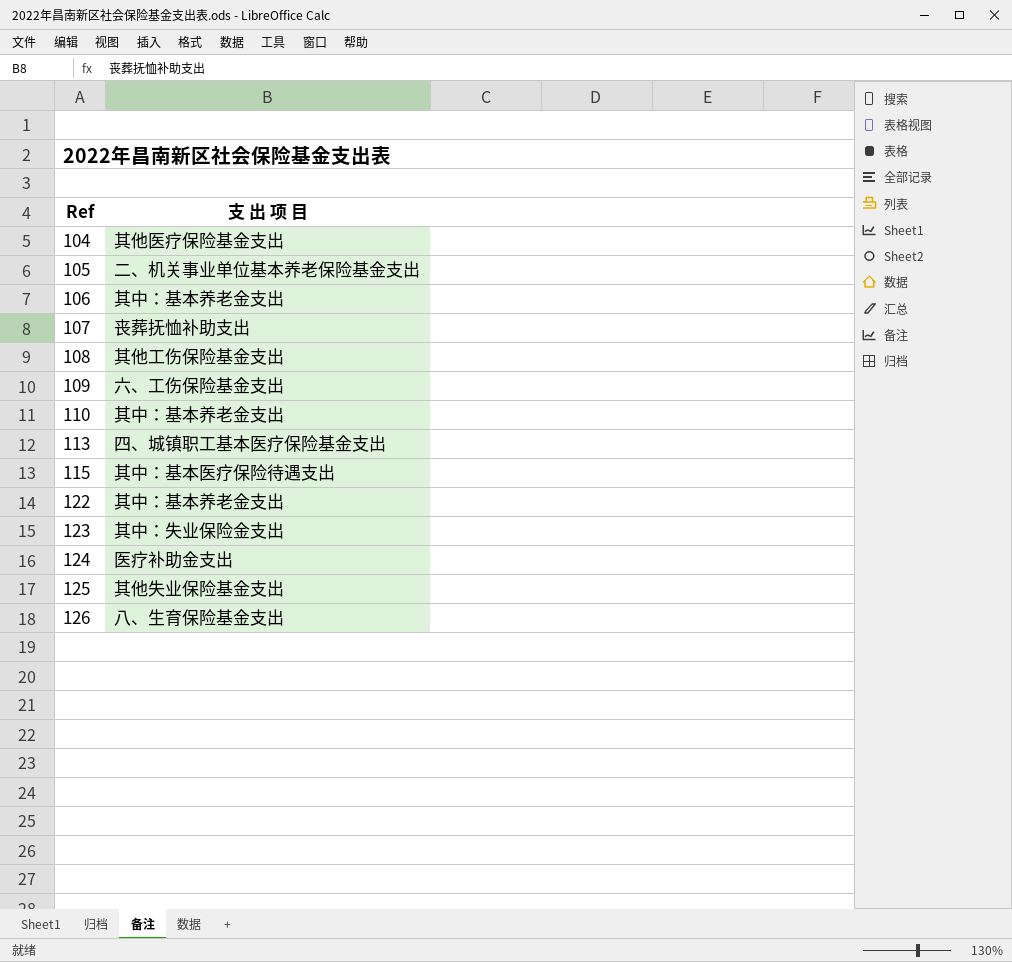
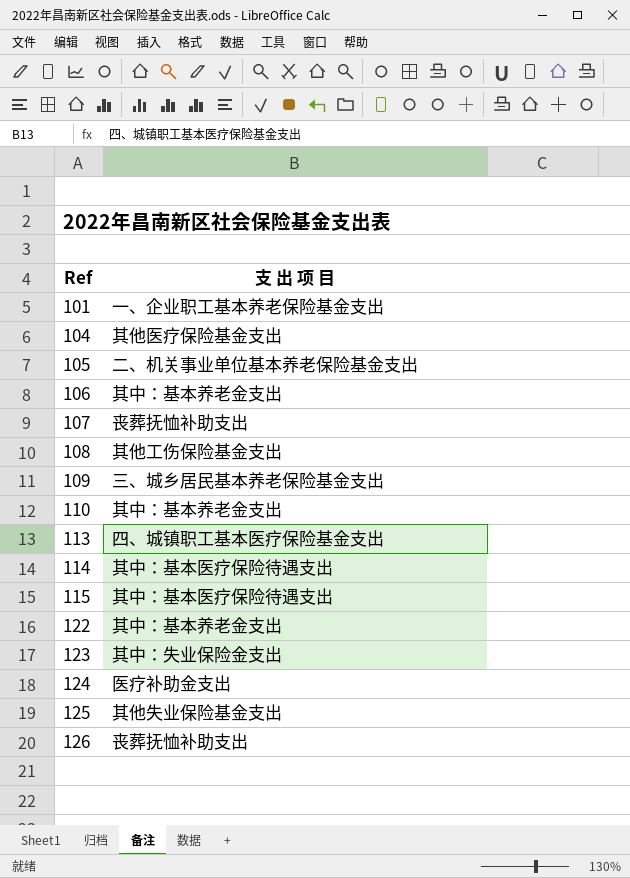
row 101: none -> 一、企业职工基本养老保险基金支出
109 | 支 出 项 目: 六、工伤保险基金支出 -> 三、城乡居民基本养老保险基金支出
row 114: none -> 其中：基本医疗保险待遇支出
126 | 支 出 项 目: 八、生育保险基金支出 -> 丧葬抚恤补助支出

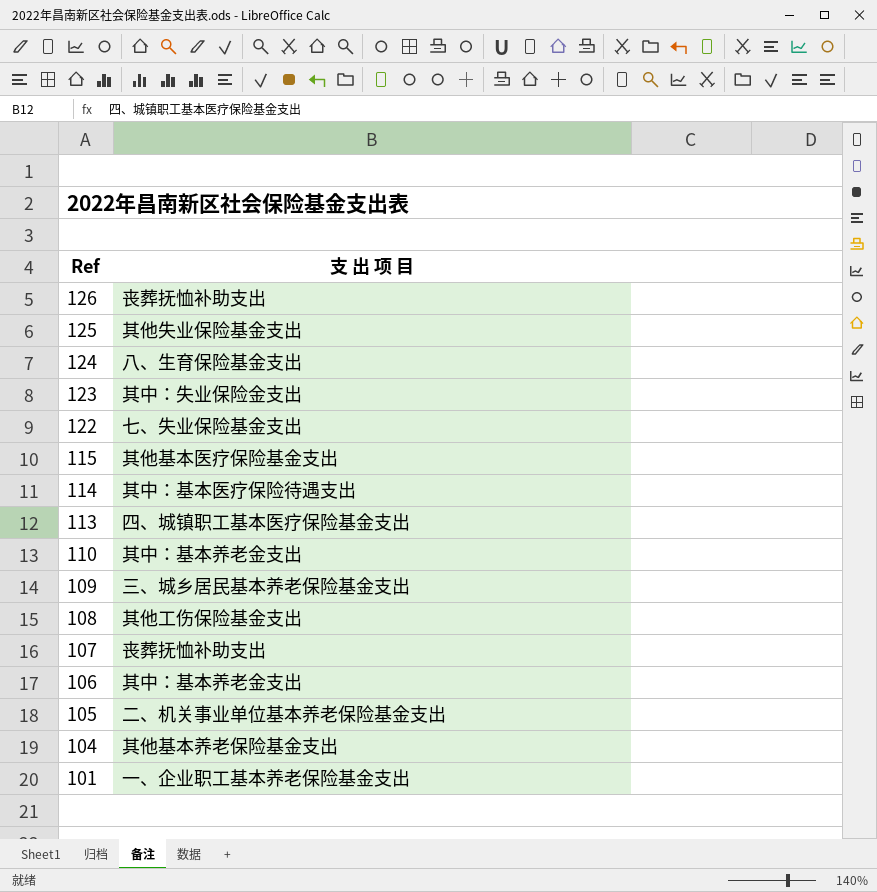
row order: Ref ascending -> Ref descending
124 | 支 出 项 目: 医疗补助金支出 -> 八、生育保险基金支出
122 | 支 出 项 目: 其中：基本养老金支出 -> 七、失业保险基金支出
115 | 支 出 项 目: 其中：基本医疗保险待遇支出 -> 其他基本医疗保险基金支出
104 | 支 出 项 目: 其他医疗保险基金支出 -> 其他基本养老保险基金支出

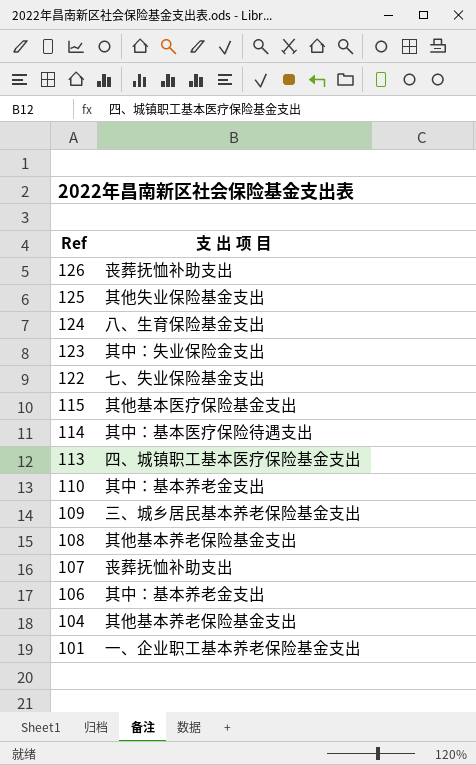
row 105: 二、机关事业单位基本养老保险基金支出 -> none
108 | 支 出 项 目: 其他工伤保险基金支出 -> 其他基本养老保险基金支出

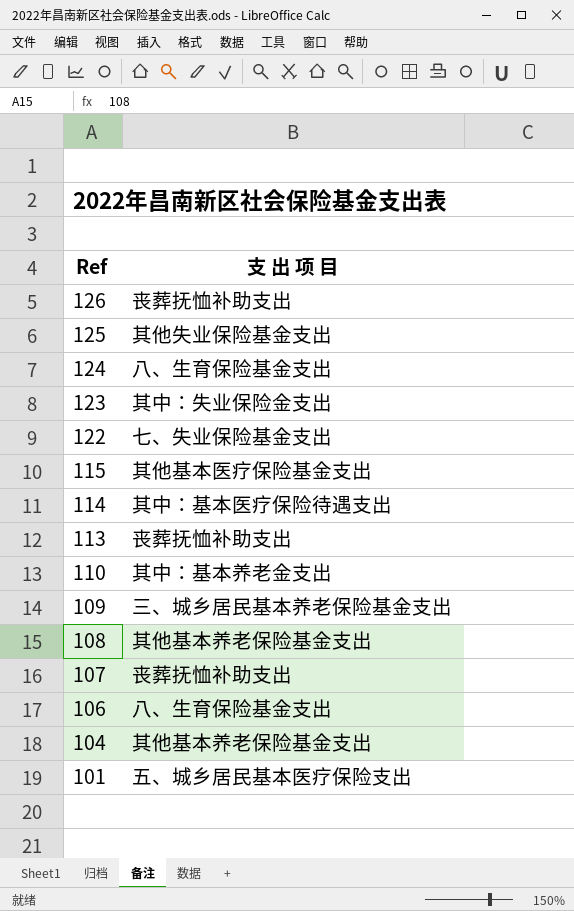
113 | 支 出 项 目: 四、城镇职工基本医疗保险基金支出 -> 丧葬抚恤补助支出
106 | 支 出 项 目: 其中：基本养老金支出 -> 八、生育保险基金支出
101 | 支 出 项 目: 一、企业职工基本养老保险基金支出 -> 五、城乡居民基本医疗保险支出

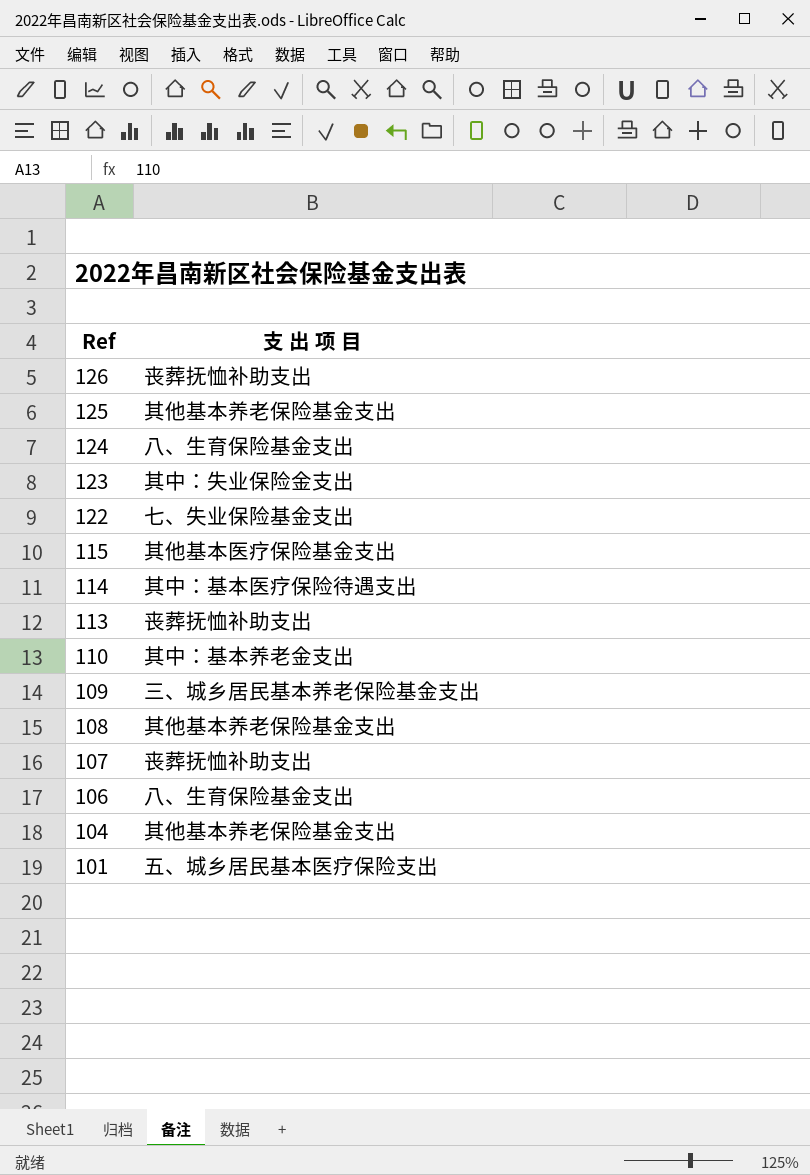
125 | 支 出 项 目: 其他失业保险基金支出 -> 其他基本养老保险基金支出

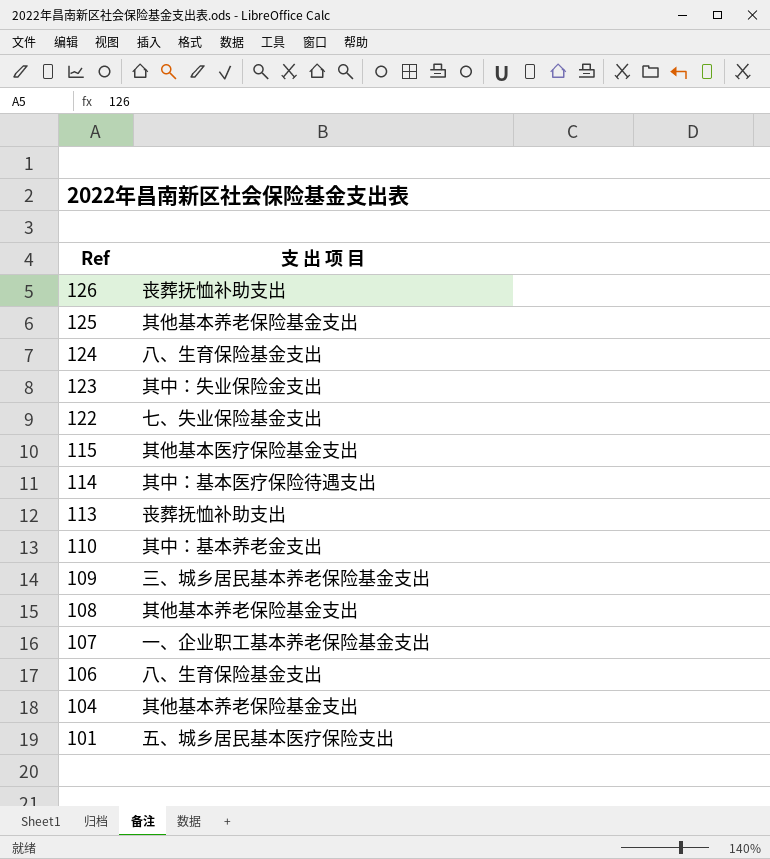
107 | 支 出 项 目: 丧葬抚恤补助支出 -> 一、企业职工基本养老保险基金支出

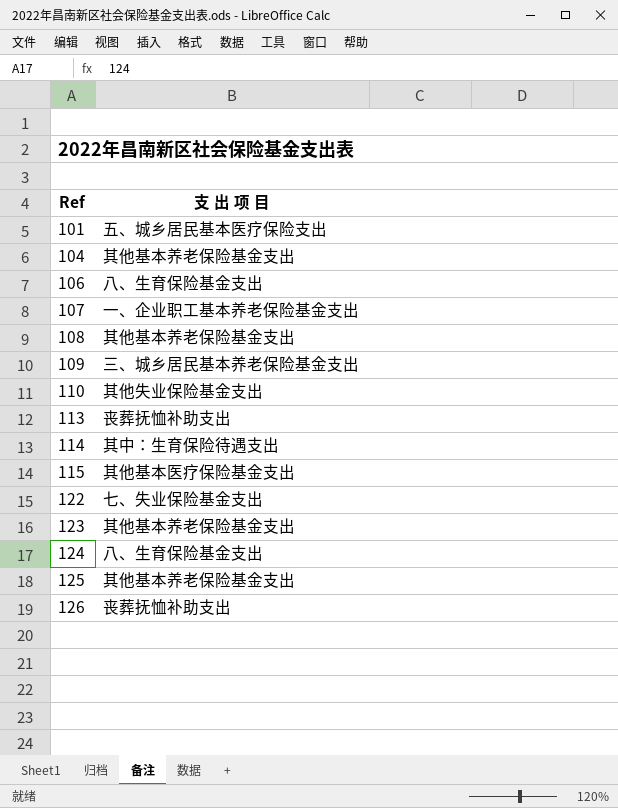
row order: Ref descending -> Ref ascending
110 | 支 出 项 目: 其中：基本养老金支出 -> 其他失业保险基金支出
114 | 支 出 项 目: 其中：基本医疗保险待遇支出 -> 其中：生育保险待遇支出
123 | 支 出 项 目: 其中：失业保险金支出 -> 其他基本养老保险基金支出

